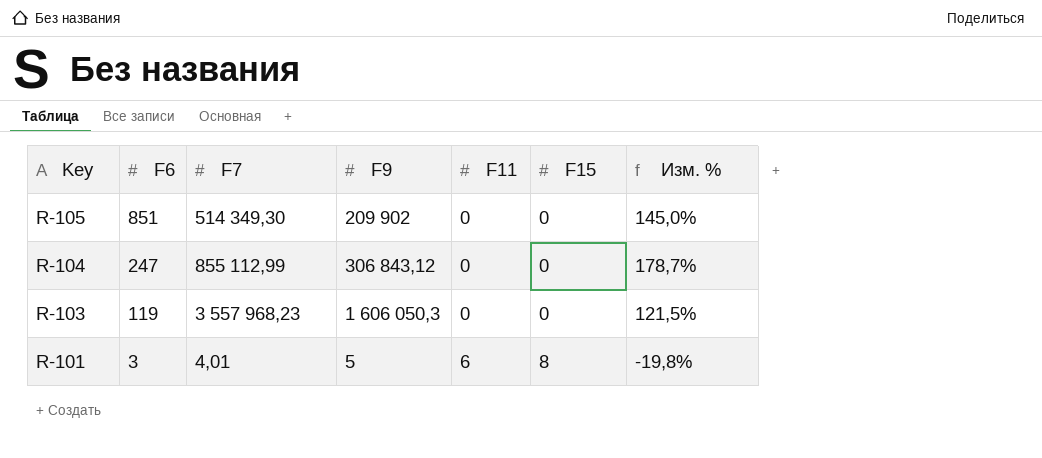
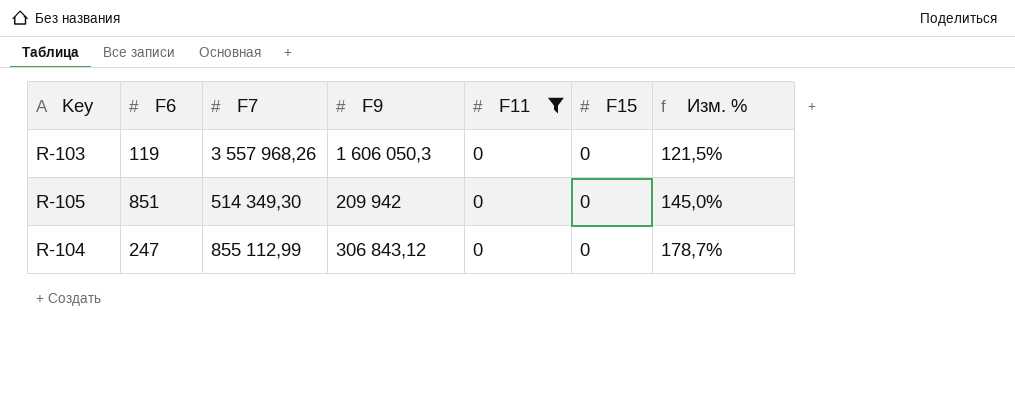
filter: none -> F11 = 0
row order: Key descending -> Изм. % ascending
R-103 | F7: 3 557 968,23 -> 3 557 968,26
R-105 | F9: 209 902 -> 209 942

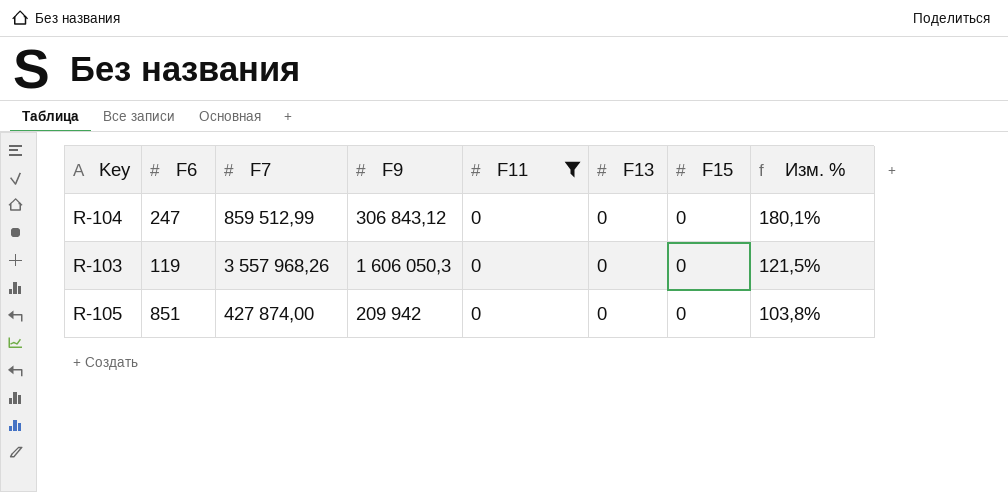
row order: Изм. % ascending -> Изм. % descending
column F13 | position: none -> 6
R-104 | F7: 855 112,99 -> 859 512,99
R-104 | Изм. %: 178,7% -> 180,1%
R-105 | F7: 514 349,30 -> 427 874,00
R-105 | Изм. %: 145,0% -> 103,8%

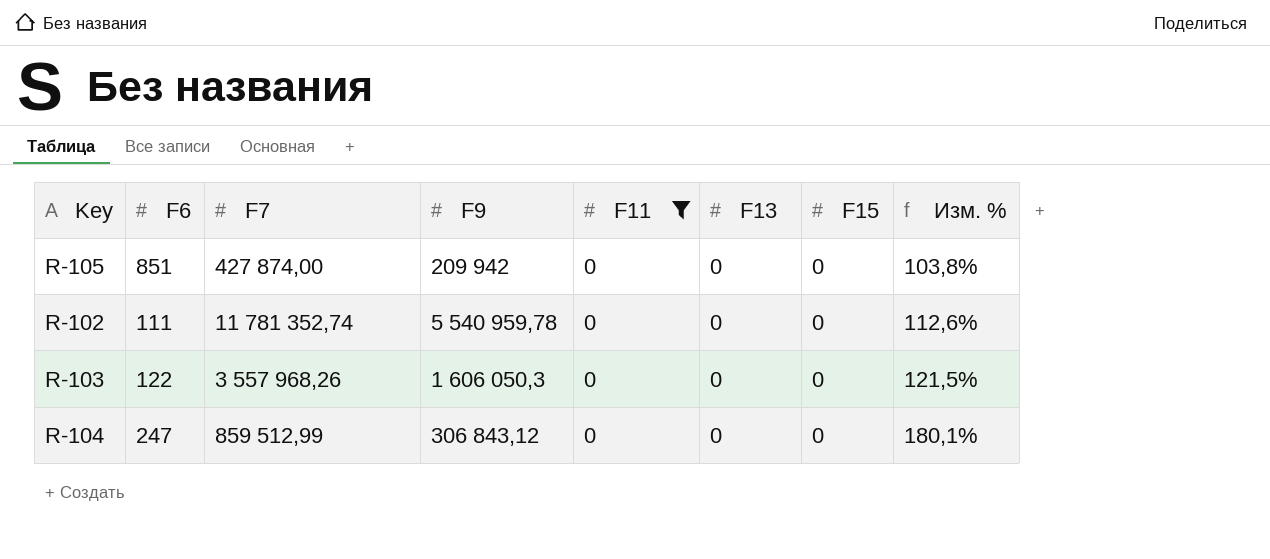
row order: Изм. % descending -> Изм. % ascending
row R-102: none -> 111 | 11 781 352,74 | 5 540 959,78 | 0 | 0 | 0 | 112,6%
R-103 | F6: 119 -> 122

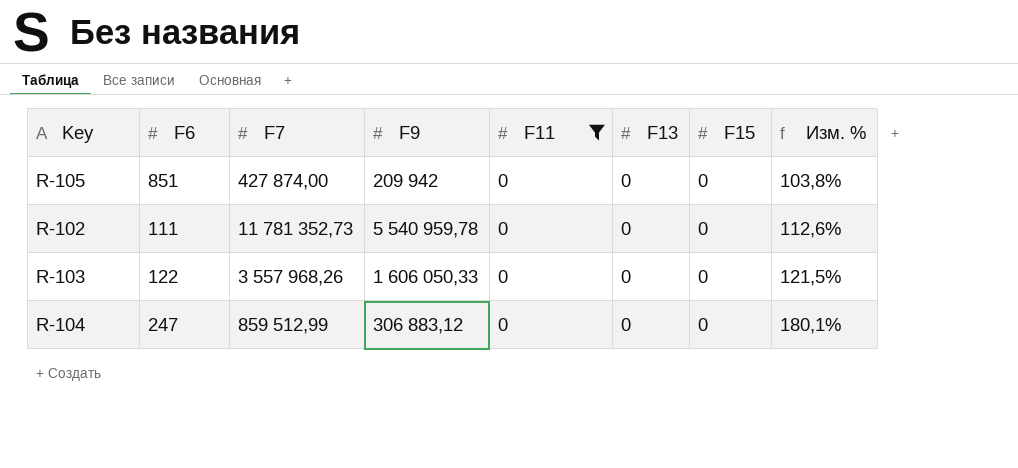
R-102 | F7: 11 781 352,74 -> 11 781 352,73
R-103 | F9: 1 606 050,3 -> 1 606 050,33
R-104 | F9: 306 843,12 -> 306 883,12

